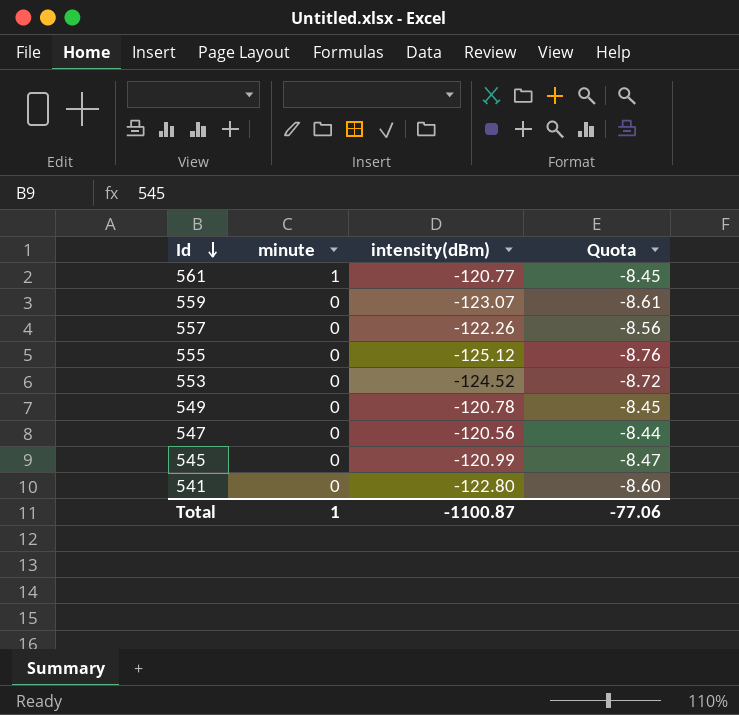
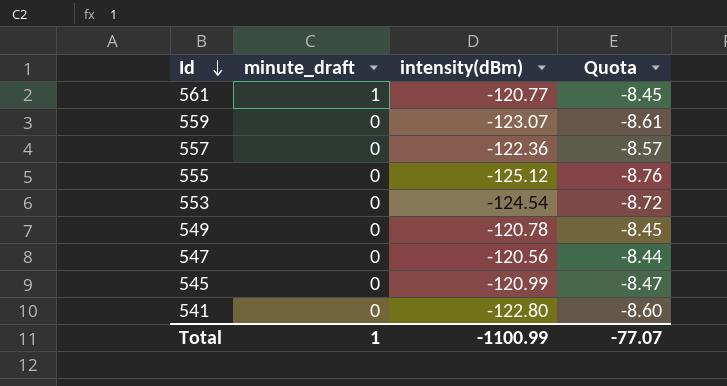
column name: minute -> minute_draft
557 | intensity(dBm): -122.26 -> -122.36
557 | Quota: -8.56 -> -8.57
553 | intensity(dBm): -124.52 -> -124.54
Total | intensity(dBm): -1100.87 -> -1100.99
Total | Quota: -77.06 -> -77.07

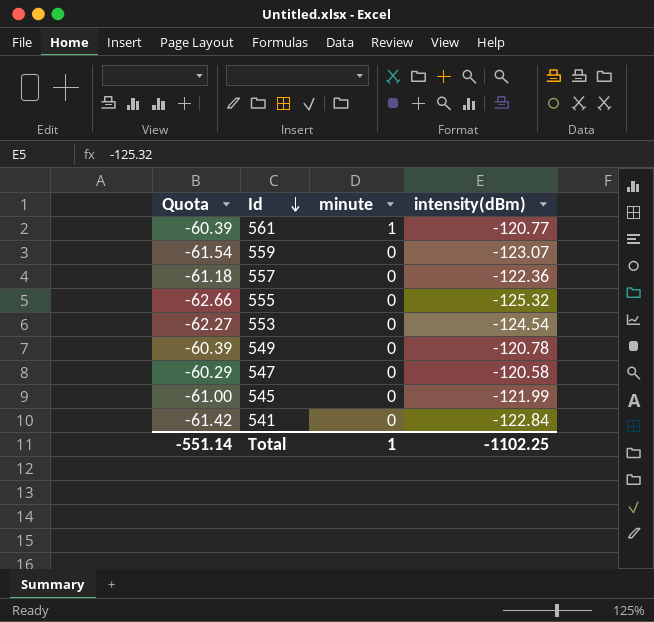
column Quota | formula: [intensity(dBm)] * 0.07 -> [intensity(dBm)] * 0.5
column Quota | position: 4 -> 1
column name: minute_draft -> minute
555 | intensity(dBm): -125.12 -> -125.32
547 | intensity(dBm): -120.56 -> -120.58
545 | intensity(dBm): -120.99 -> -121.99
541 | intensity(dBm): -122.80 -> -122.84
Total | Quota: -77.07 -> -551.14
Total | intensity(dBm): -1100.99 -> -1102.25

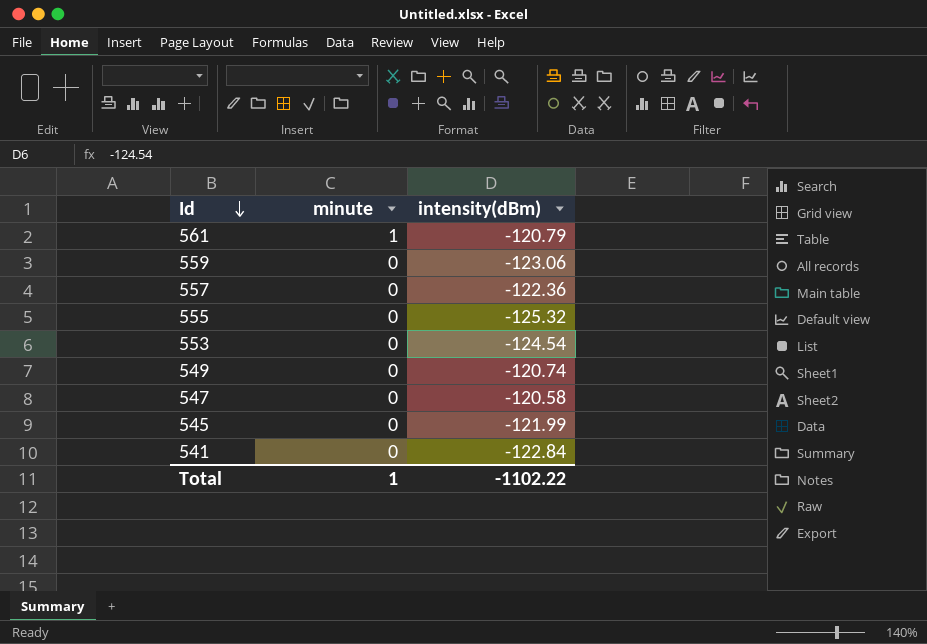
column Quota | formula: [intensity(dBm)] * 0.5 -> none
561 | intensity(dBm): -120.77 -> -120.79
559 | intensity(dBm): -123.07 -> -123.06
549 | intensity(dBm): -120.78 -> -120.74
Total | intensity(dBm): -1102.25 -> -1102.22

